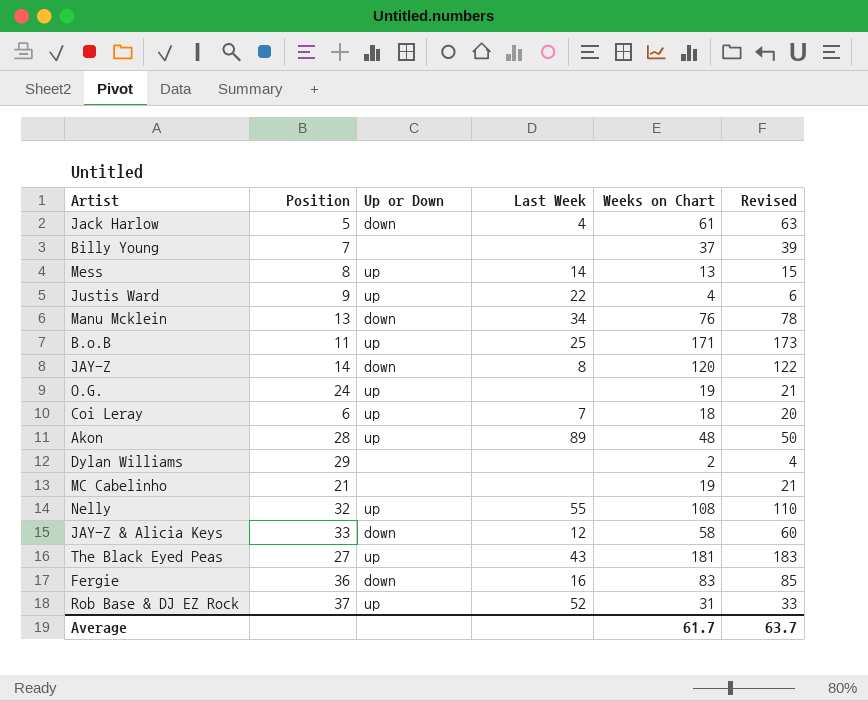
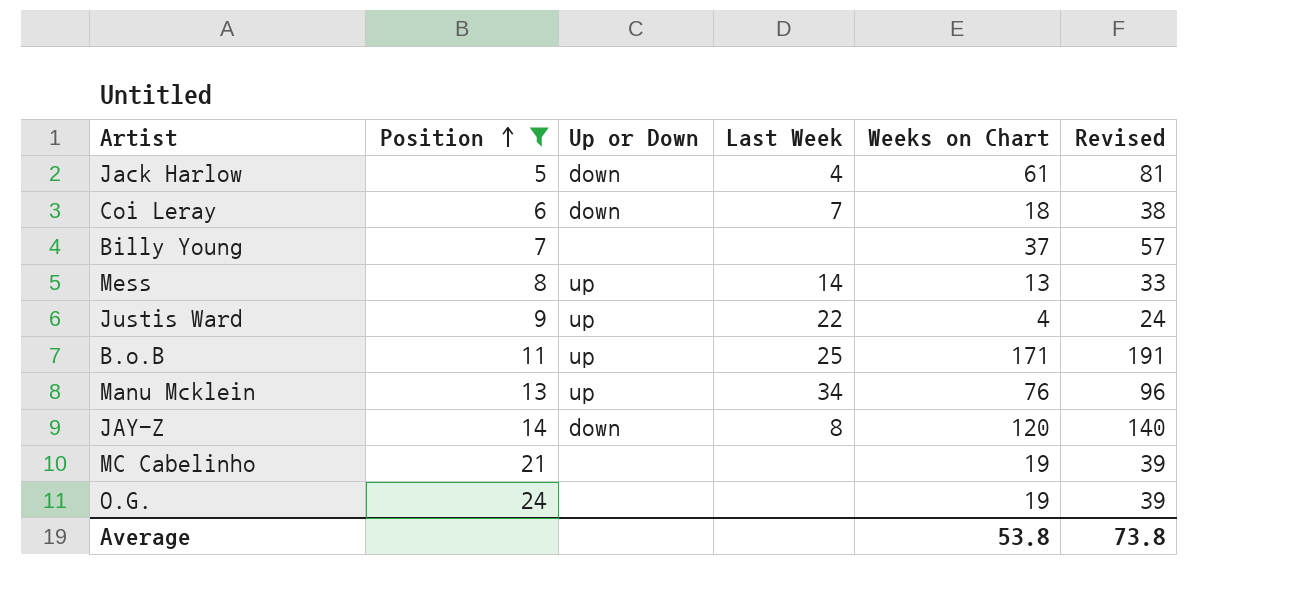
filter: none -> Position <= 24
row order: none -> Position ascending
column Revised | formula: [Weeks on Chart] + 2 -> [Weeks on Chart] + 20
Coi Leray | Up or Down: up -> down
Manu Mcklein | Up or Down: down -> up
O.G. | Up or Down: up -> none
Average | Weeks on Chart: 61.7 -> 53.8
Average | Revised: 63.7 -> 73.8

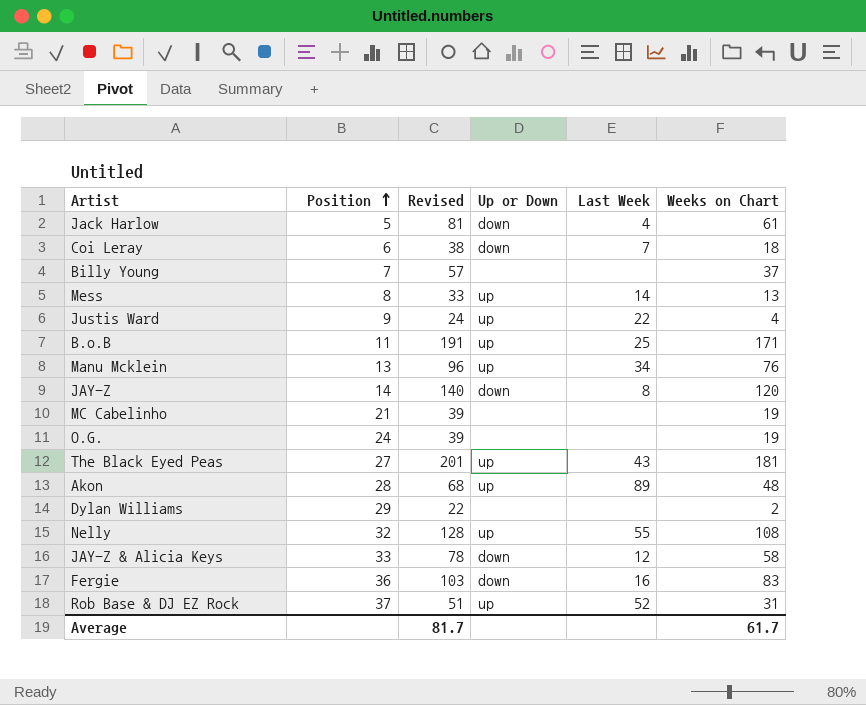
filter: Position <= 24 -> none
column Revised | position: 6 -> 3
Average | Revised: 73.8 -> 81.7
Average | Weeks on Chart: 53.8 -> 61.7

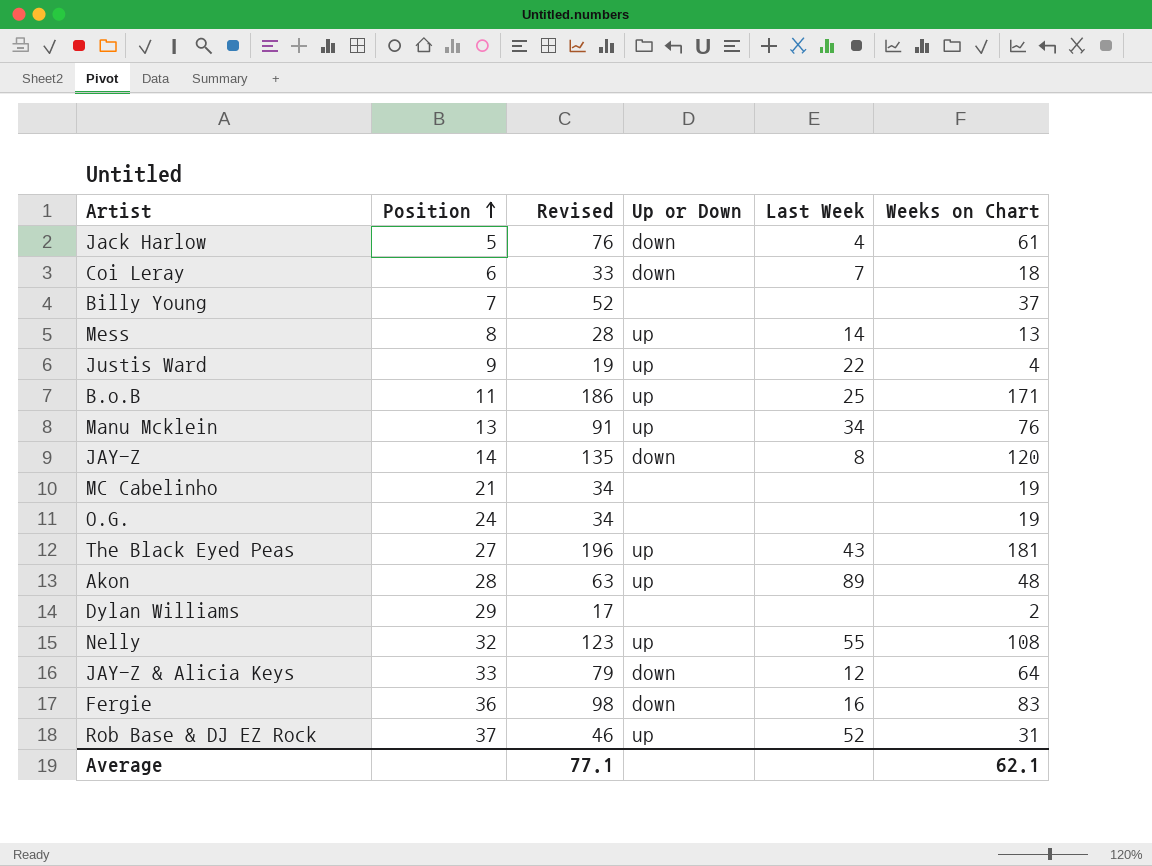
column Revised | formula: [Weeks on Chart] + 20 -> [Weeks on Chart] + 15
JAY-Z & Alicia Keys | Weeks on Chart: 58 -> 64
Average | Revised: 81.7 -> 77.1
Average | Weeks on Chart: 61.7 -> 62.1

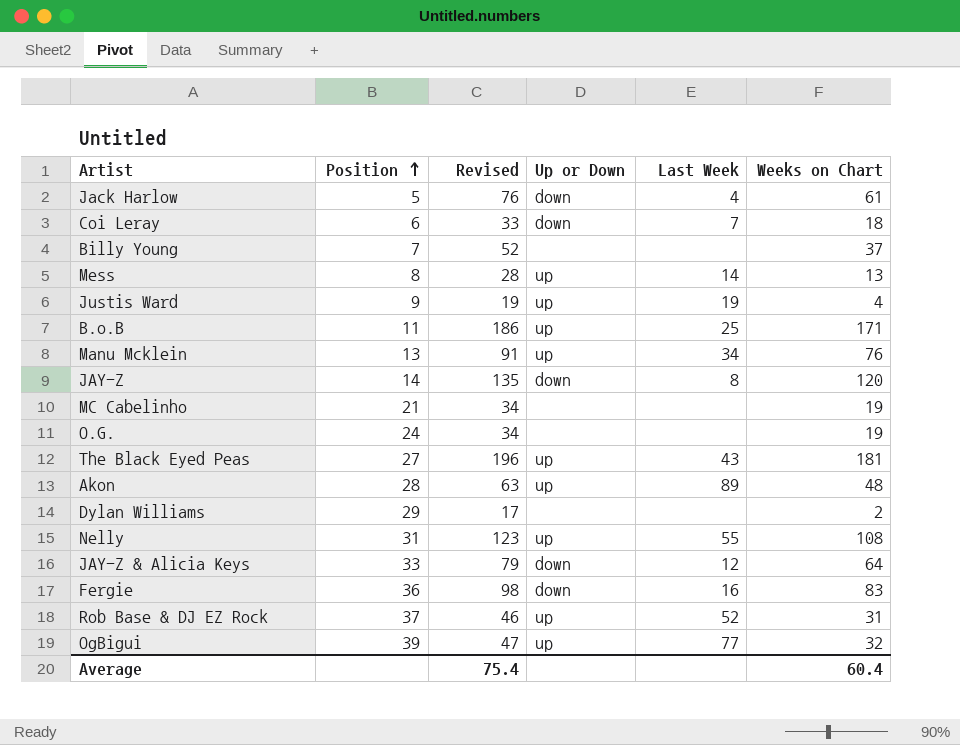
Justis Ward | Last Week: 22 -> 19
Nelly | Position: 32 -> 31
row OgBigui: none -> 39 | 47 | up | 77 | 32
Average | Revised: 77.1 -> 75.4
Average | Weeks on Chart: 62.1 -> 60.4

